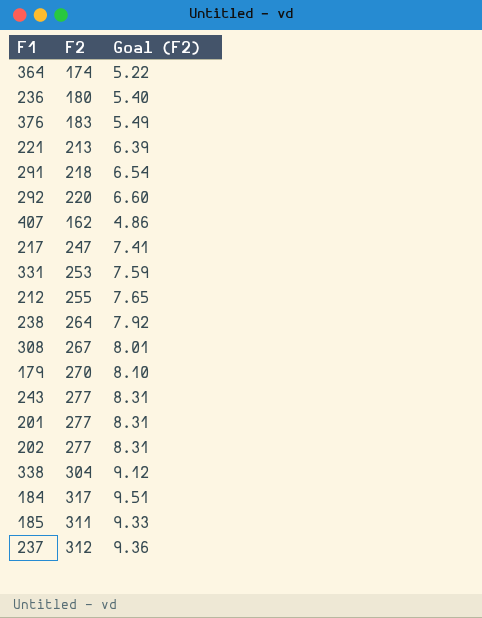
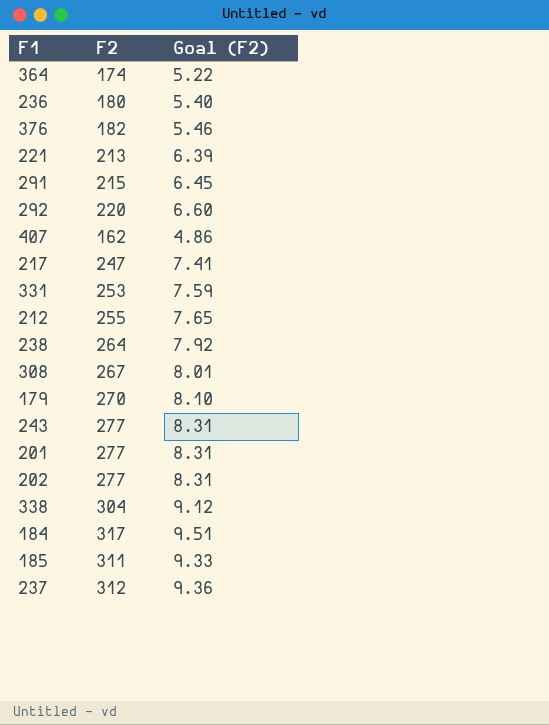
376 | F2: 183 -> 182
376 | Goal (F2): 5.49 -> 5.46
291 | F2: 218 -> 215
291 | Goal (F2): 6.54 -> 6.45

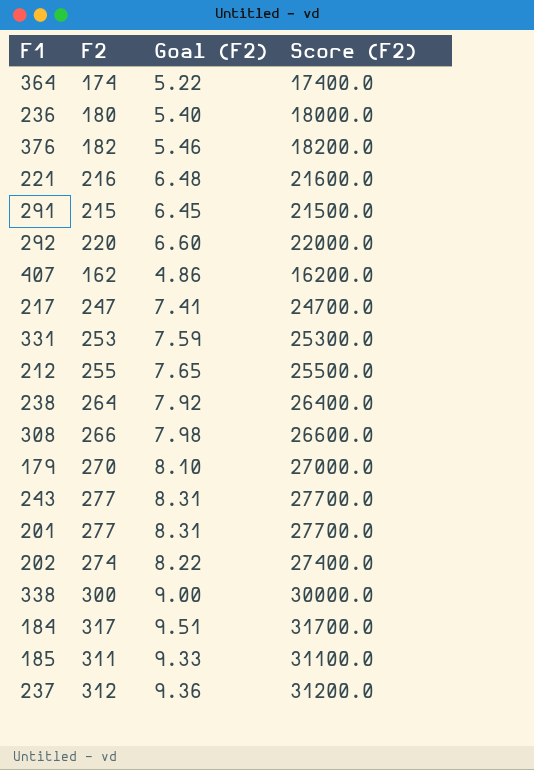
column Score (F2) | formula: none -> [F2] * 100
221 | F2: 213 -> 216
221 | Goal (F2): 6.39 -> 6.48
308 | F2: 267 -> 266
308 | Goal (F2): 8.01 -> 7.98
202 | F2: 277 -> 274
202 | Goal (F2): 8.31 -> 8.22
338 | F2: 304 -> 300
338 | Goal (F2): 9.12 -> 9.00

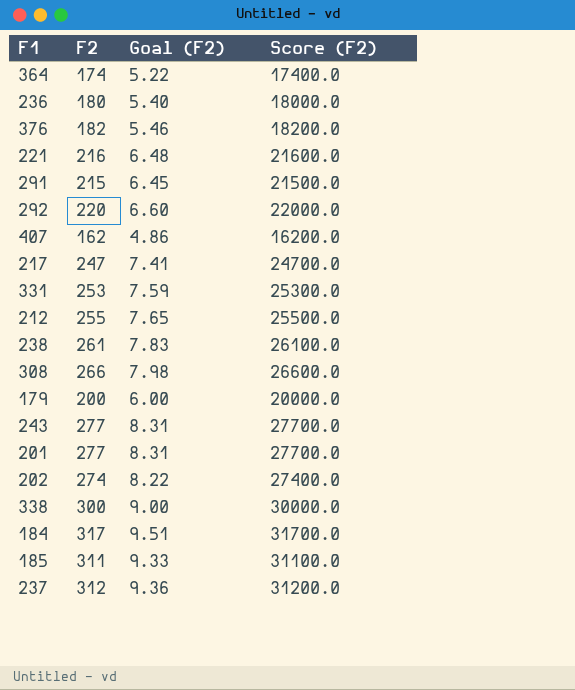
238 | F2: 264 -> 261
238 | Goal (F2): 7.92 -> 7.83
238 | Score (F2): 26400.0 -> 26100.0
179 | F2: 270 -> 200
179 | Goal (F2): 8.10 -> 6.00
179 | Score (F2): 27000.0 -> 20000.0

